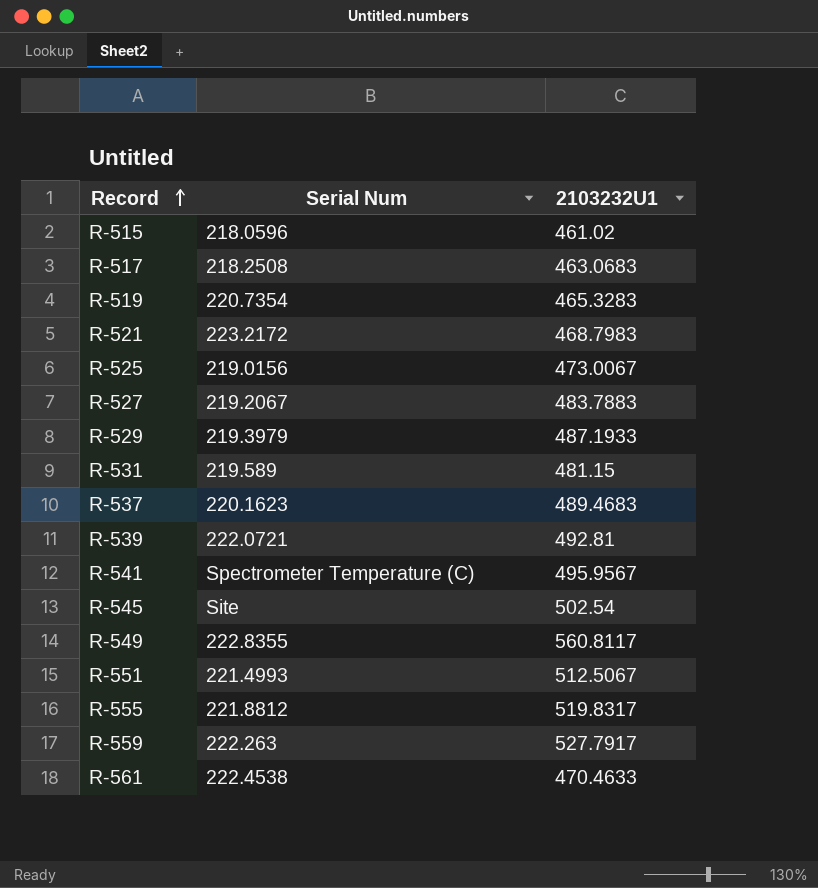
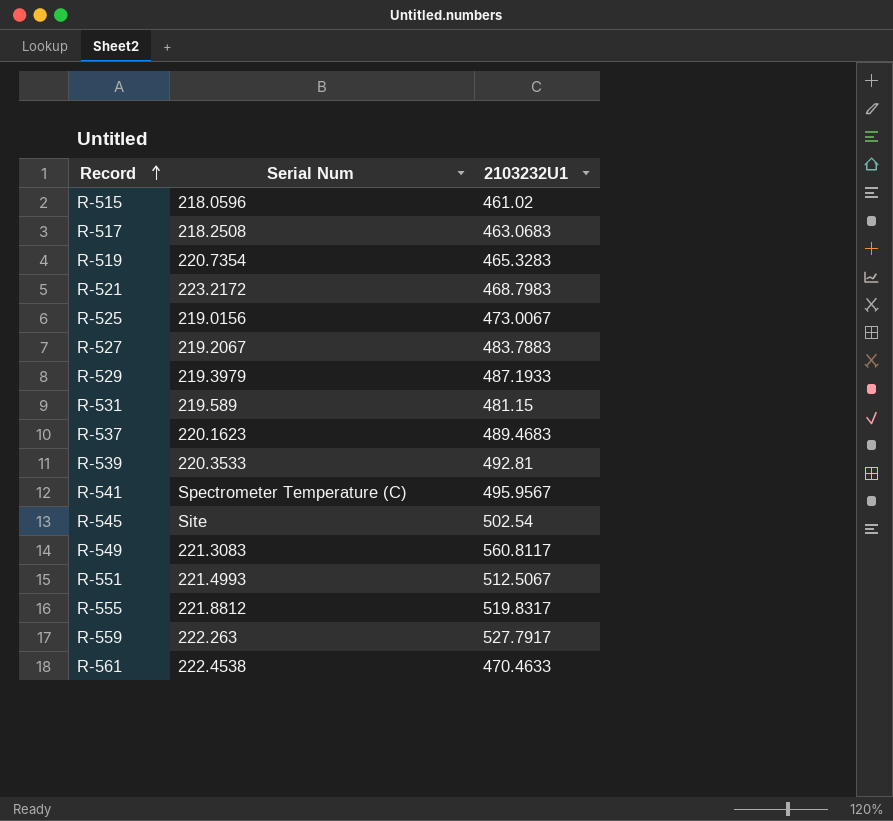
R-539 | Serial Num: 222.0721 -> 220.3533
R-549 | Serial Num: 222.8355 -> 221.3083

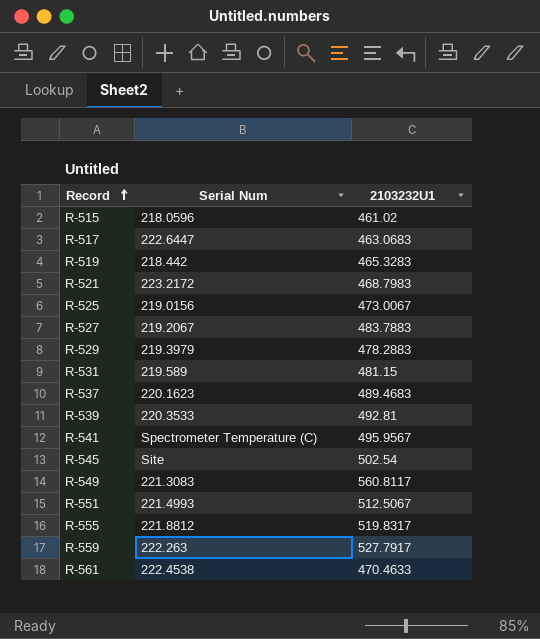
R-517 | Serial Num: 218.2508 -> 222.6447
R-519 | Serial Num: 220.7354 -> 218.442
R-529 | 2103232U1: 487.1933 -> 478.2883

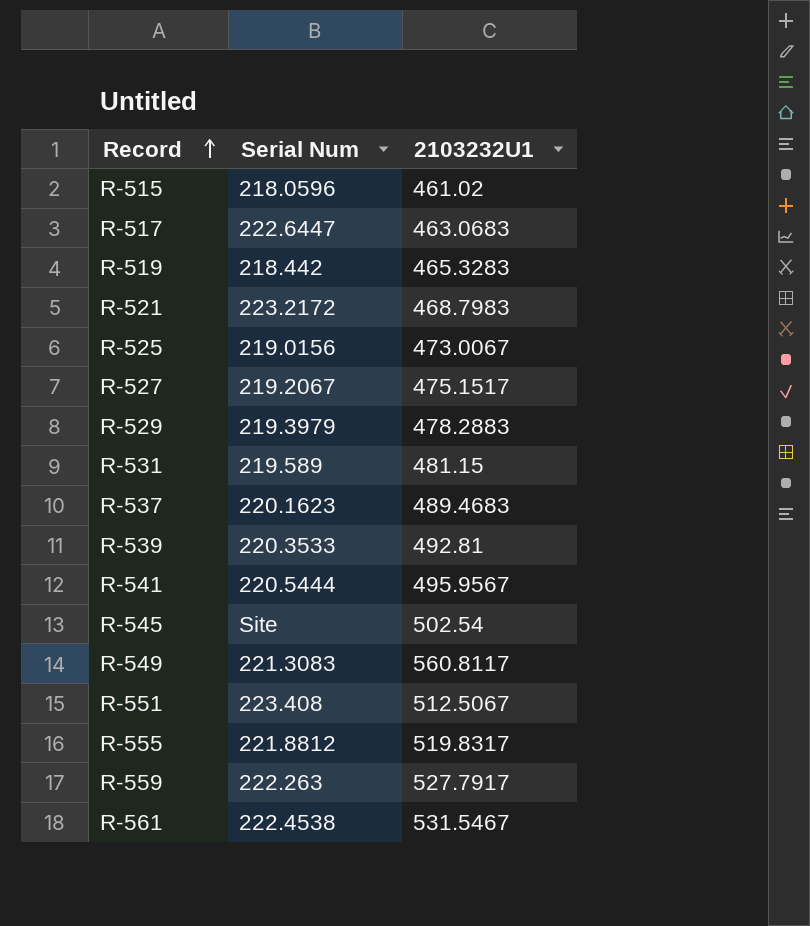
R-527 | 2103232U1: 483.7883 -> 475.1517
R-541 | Serial Num: Spectrometer Temperature (C) -> 220.5444
R-551 | Serial Num: 221.4993 -> 223.408
R-561 | 2103232U1: 470.4633 -> 531.5467

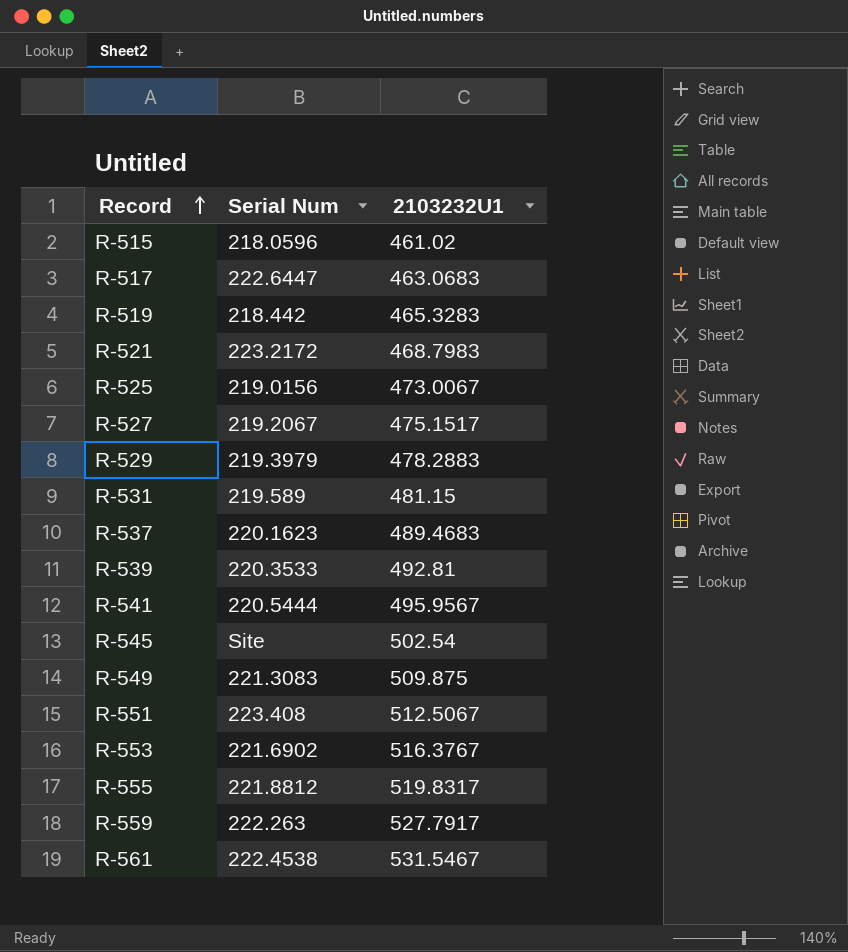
R-549 | 2103232U1: 560.8117 -> 509.875
row R-553: none -> 221.6902 | 516.3767

